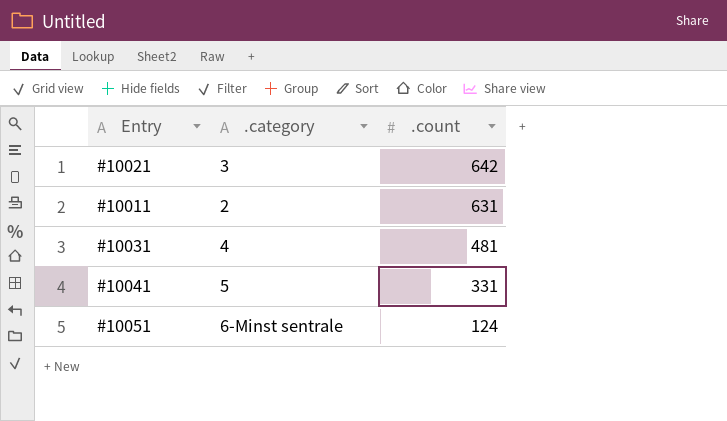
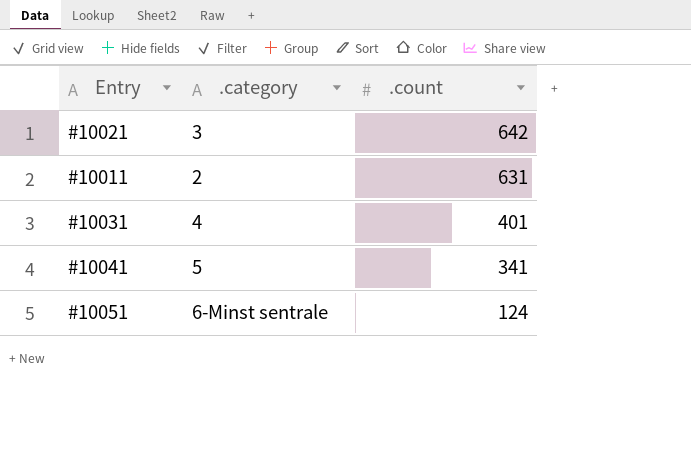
#10031 | .count: 481 -> 401
#10041 | .count: 331 -> 341

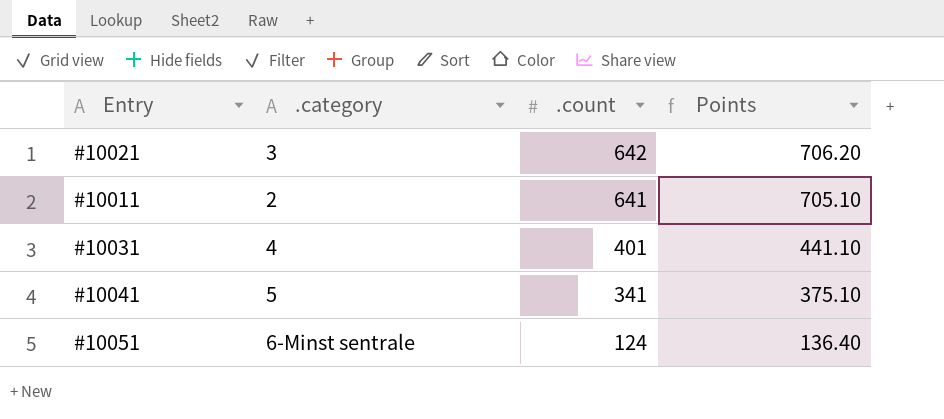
column Points | formula: none -> [.count] * 1.1
#10011 | .count: 631 -> 641

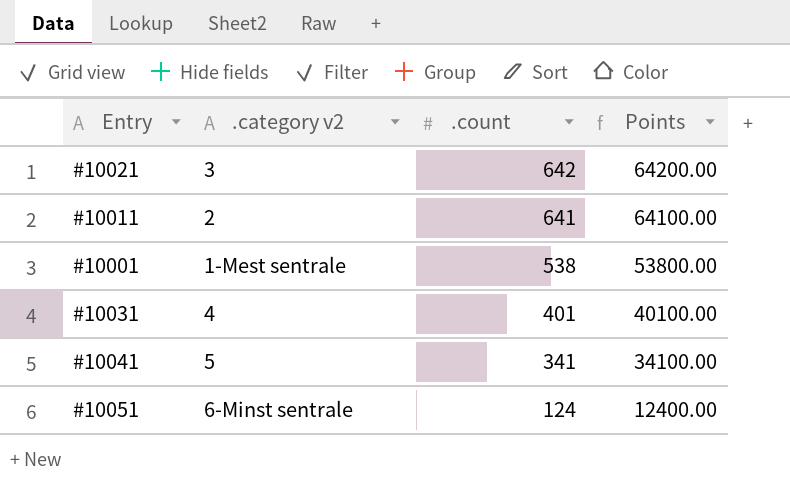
column name: .category -> .category v2
column Points | formula: [.count] * 1.1 -> [.count] * 100
row #10001: none -> 1-Mest sentrale | 538 | 53800.00

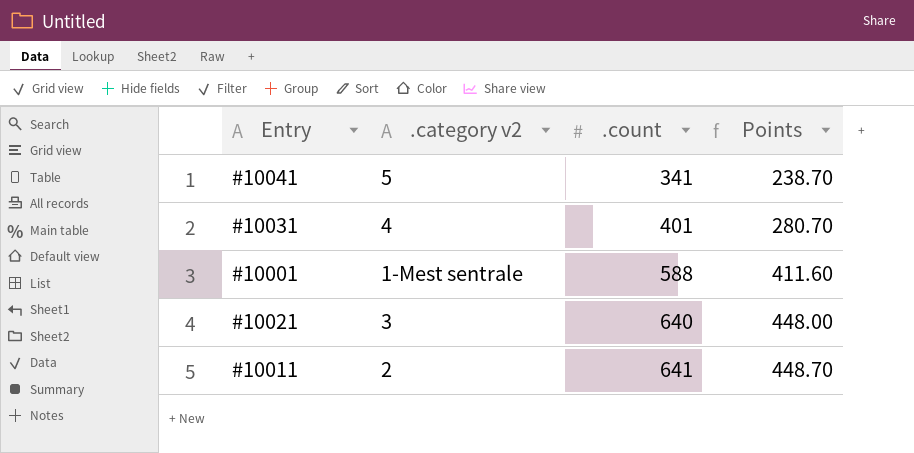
row order: .count descending -> .count ascending
column Points | formula: [.count] * 100 -> [.count] * 0.7
row #10051: 6-Minst sentrale | 124 | 12400.00 -> none
#10001 | .count: 538 -> 588
#10021 | .count: 642 -> 640

